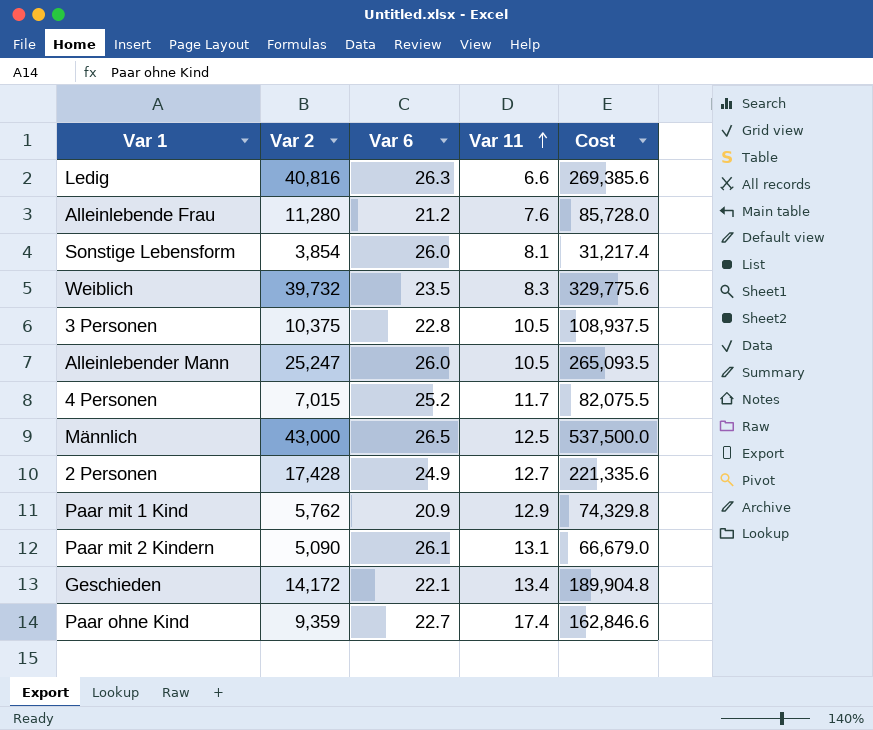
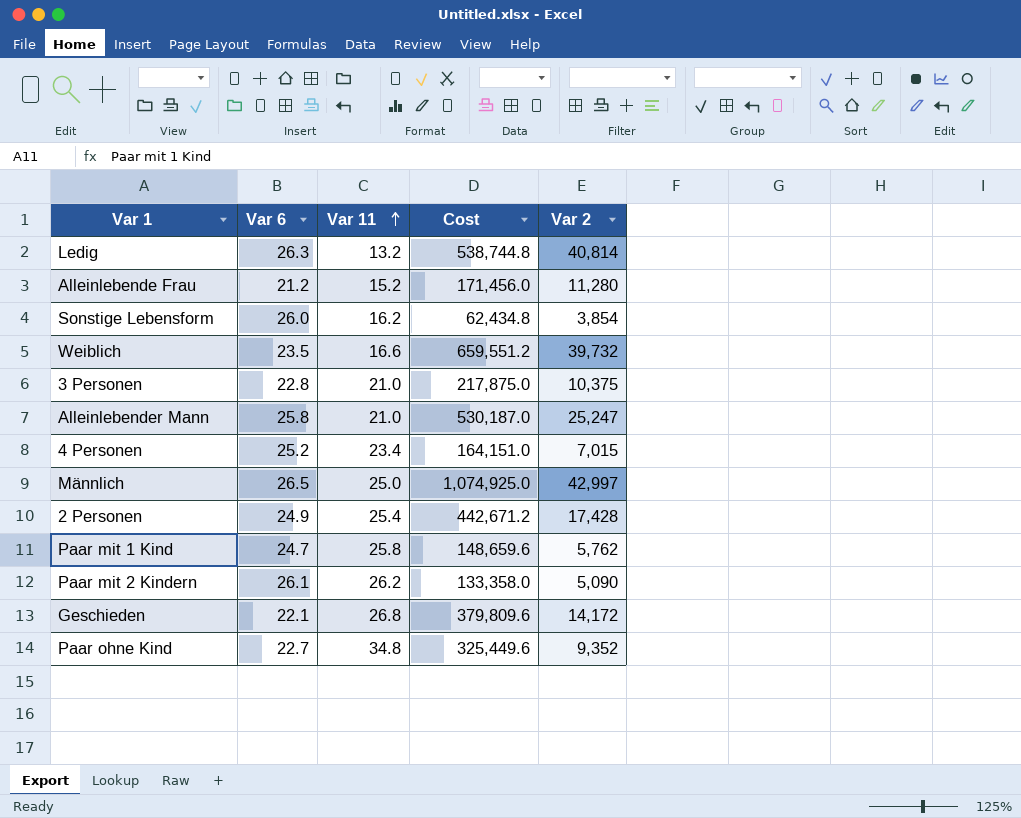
column Var 2 | position: 2 -> 5
Ledig | Var 11: 6.6 -> 13.2
Ledig | Cost: 269,385.6 -> 538,744.8
Ledig | Var 2: 40,816 -> 40,814
Alleinlebende Frau | Var 11: 7.6 -> 15.2
Alleinlebende Frau | Cost: 85,728.0 -> 171,456.0
Sonstige Lebensform | Var 11: 8.1 -> 16.2
Sonstige Lebensform | Cost: 31,217.4 -> 62,434.8
Weiblich | Var 11: 8.3 -> 16.6
Weiblich | Cost: 329,775.6 -> 659,551.2
3 Personen | Var 11: 10.5 -> 21.0
3 Personen | Cost: 108,937.5 -> 217,875.0
Alleinlebender Mann | Var 6: 26.0 -> 25.8
Alleinlebender Mann | Var 11: 10.5 -> 21.0
Alleinlebender Mann | Cost: 265,093.5 -> 530,187.0
4 Personen | Var 11: 11.7 -> 23.4
4 Personen | Cost: 82,075.5 -> 164,151.0
Männlich | Var 11: 12.5 -> 25.0
Männlich | Cost: 537,500.0 -> 1,074,925.0
Männlich | Var 2: 43,000 -> 42,997
2 Personen | Var 11: 12.7 -> 25.4
2 Personen | Cost: 221,335.6 -> 442,671.2
Paar mit 1 Kind | Var 6: 20.9 -> 24.7
Paar mit 1 Kind | Var 11: 12.9 -> 25.8
Paar mit 1 Kind | Cost: 74,329.8 -> 148,659.6
Paar mit 2 Kindern | Var 11: 13.1 -> 26.2
Paar mit 2 Kindern | Cost: 66,679.0 -> 133,358.0
Geschieden | Var 11: 13.4 -> 26.8
Geschieden | Cost: 189,904.8 -> 379,809.6
Paar ohne Kind | Var 11: 17.4 -> 34.8
Paar ohne Kind | Cost: 162,846.6 -> 325,449.6
Paar ohne Kind | Var 2: 9,359 -> 9,352

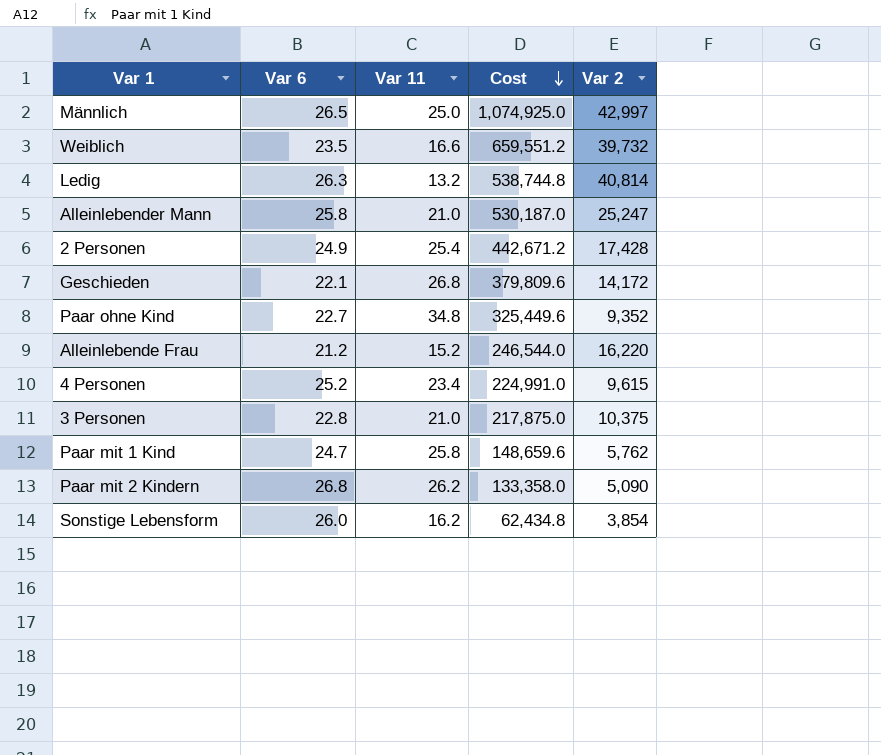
row order: Var 11 ascending -> Cost descending
Alleinlebende Frau | Cost: 171,456.0 -> 246,544.0
Alleinlebende Frau | Var 2: 11,280 -> 16,220
4 Personen | Cost: 164,151.0 -> 224,991.0
4 Personen | Var 2: 7,015 -> 9,615
Paar mit 2 Kindern | Var 6: 26.1 -> 26.8

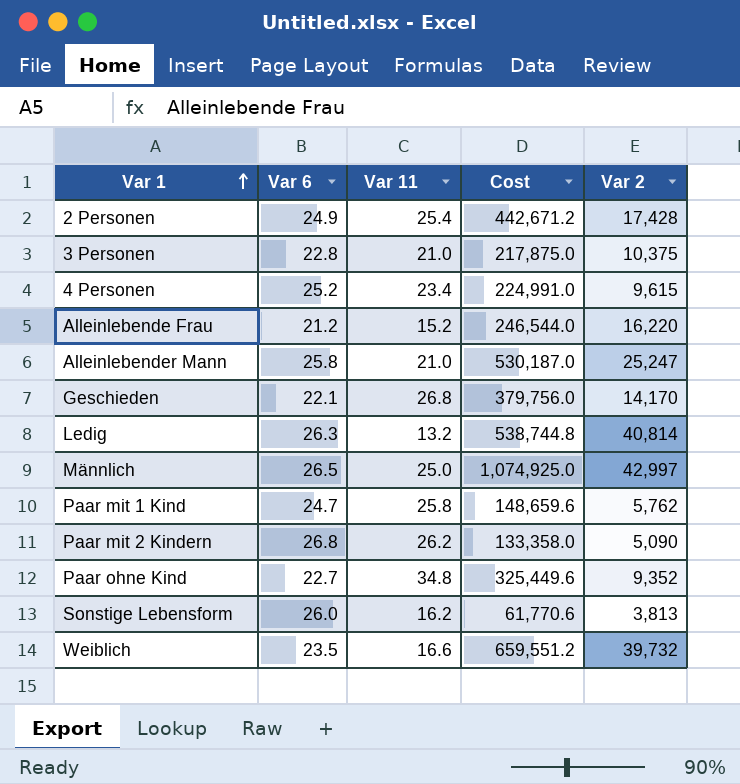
row order: Cost descending -> Var 1 ascending
Geschieden | Cost: 379,809.6 -> 379,756.0
Geschieden | Var 2: 14,172 -> 14,170
Sonstige Lebensform | Cost: 62,434.8 -> 61,770.6
Sonstige Lebensform | Var 2: 3,854 -> 3,813

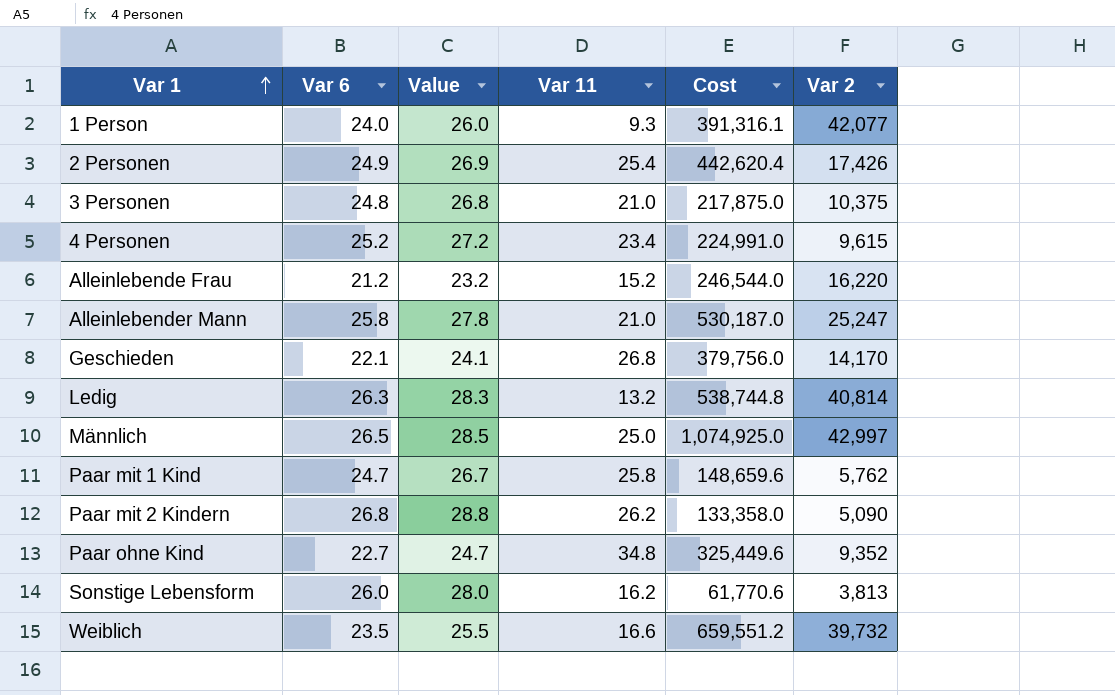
column Value | formula: none -> [Var 6] + 2
row 1 Person: none -> 24.0 | 26.0 | 9.3 | 391,316.1 | 42,077
2 Personen | Cost: 442,671.2 -> 442,620.4
2 Personen | Var 2: 17,428 -> 17,426
3 Personen | Var 6: 22.8 -> 24.8

